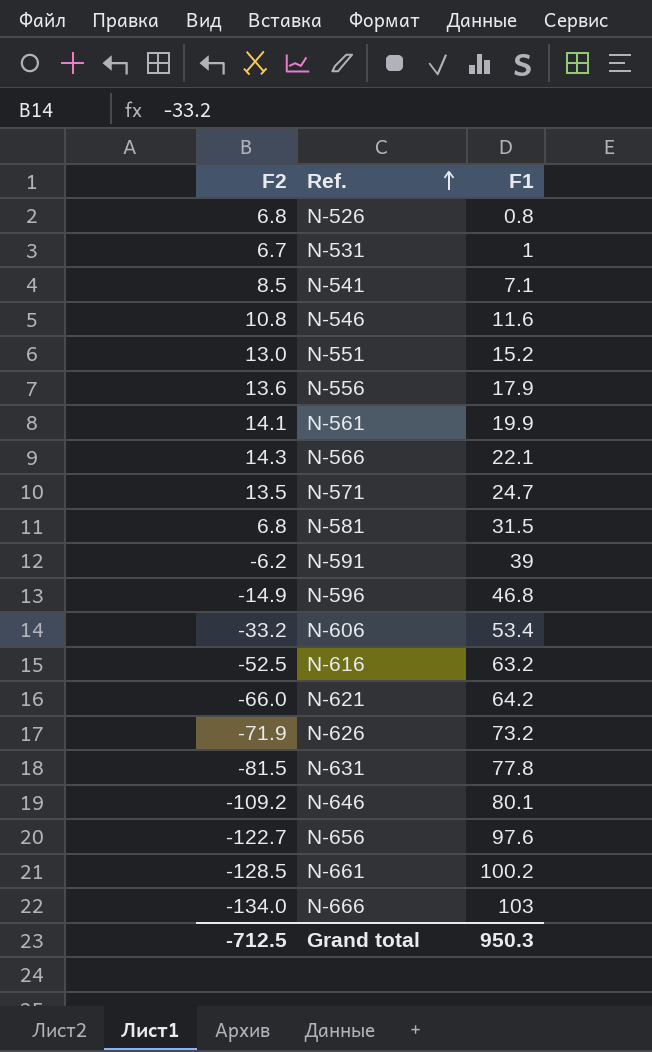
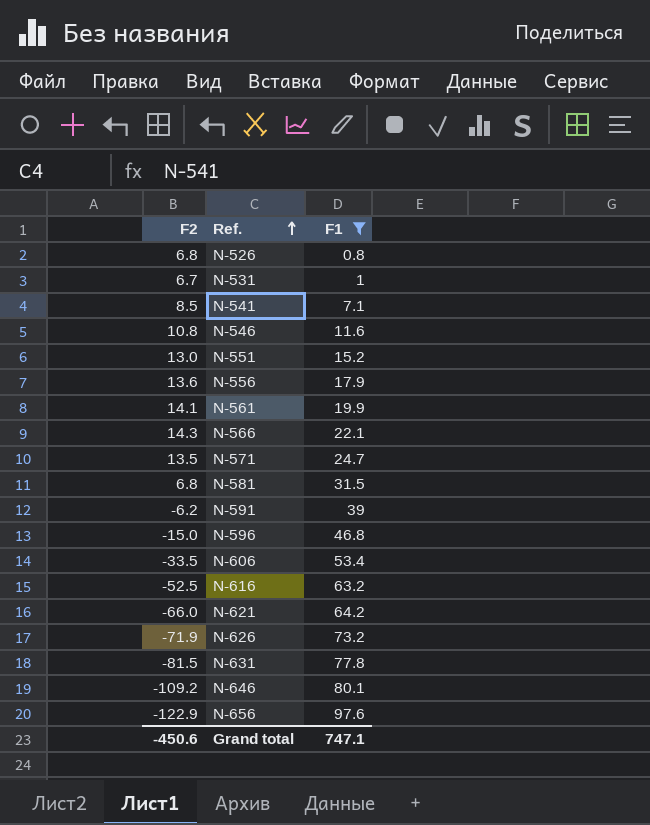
filter: none -> F1 <= 97.6
N-596 | F2: -14.9 -> -15.0
N-606 | F2: -33.2 -> -33.5
N-656 | F2: -122.7 -> -122.9
Grand total | F2: -712.5 -> -450.6
Grand total | F1: 950.3 -> 747.1

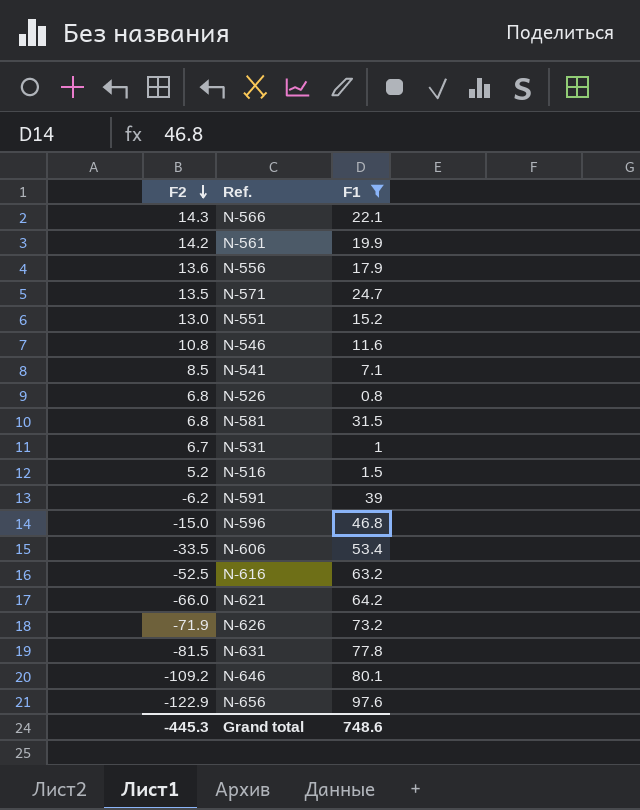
row order: Ref. ascending -> F2 descending
N-561 | F2: 14.1 -> 14.2
row N-516: none -> 5.2 | 1.5
Grand total | F2: -450.6 -> -445.3
Grand total | F1: 747.1 -> 748.6

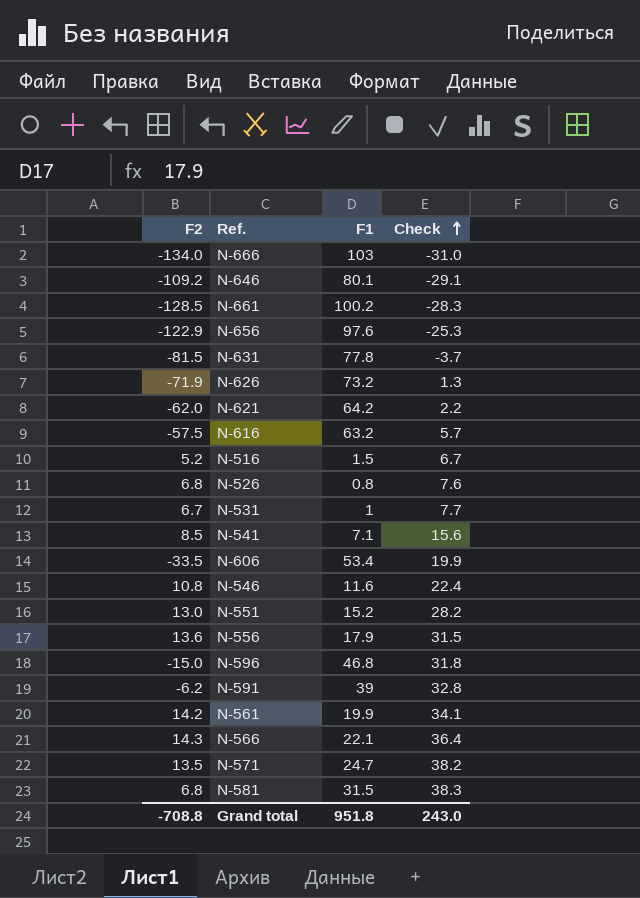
filter: F1 <= 97.6 -> none
row order: F2 descending -> Check ascending
column Check | formula: none -> [F2] + [F1]
N-621 | F2: -66.0 -> -62.0
N-616 | F2: -52.5 -> -57.5
Grand total | F2: -445.3 -> -708.8
Grand total | F1: 748.6 -> 951.8

